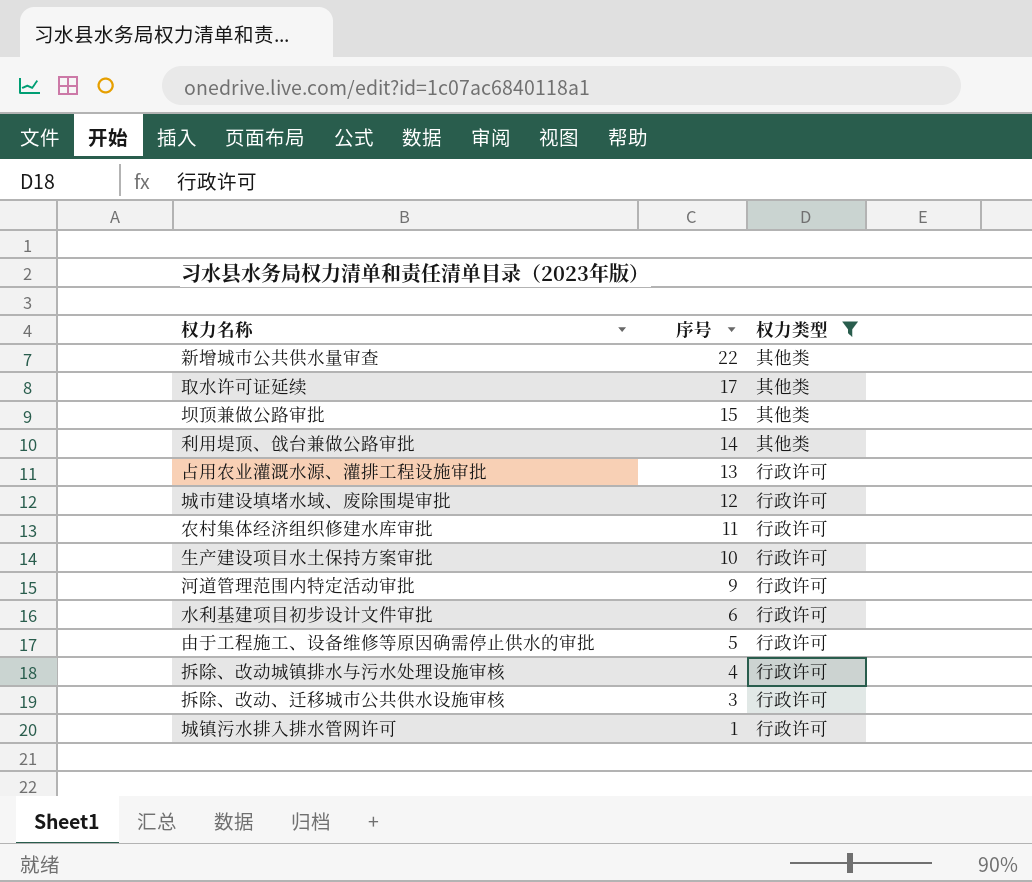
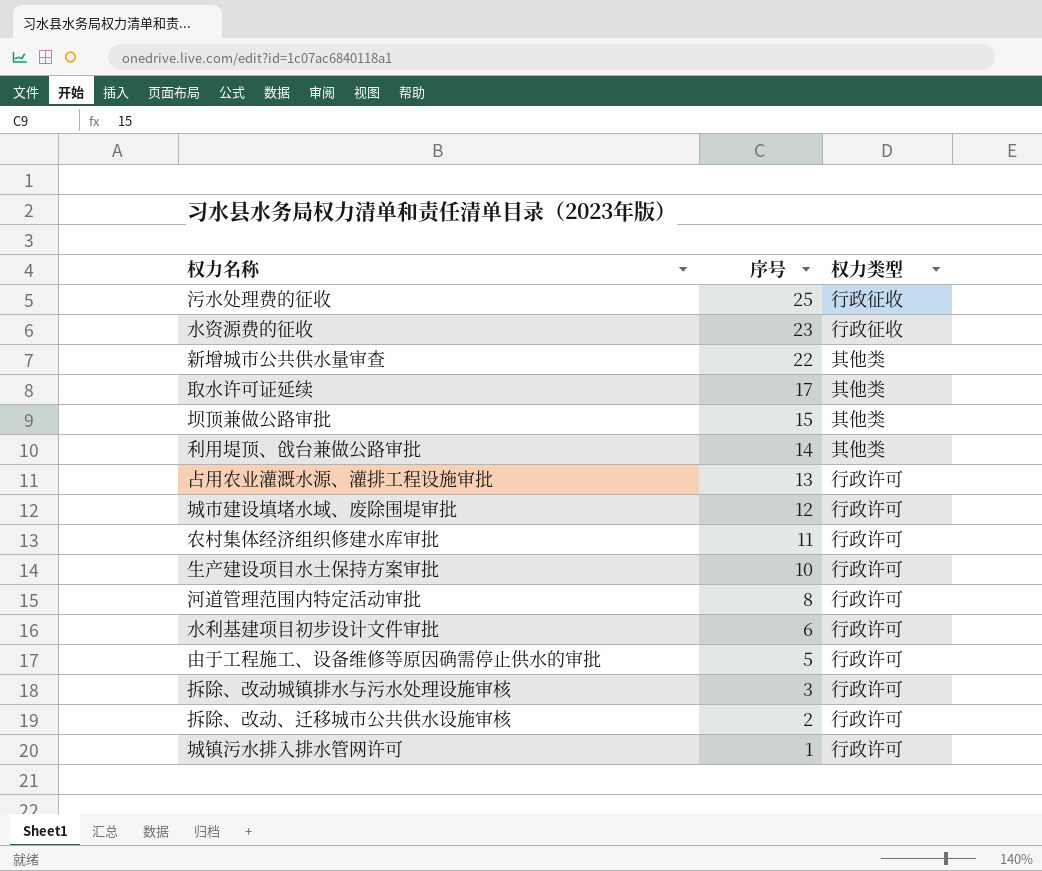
filter: 权力类型 != 行政征收 -> none
河道管理范围内特定活动审批 | 序号: 9 -> 8
拆除、改动城镇排水与污水处理设施审核 | 序号: 4 -> 3
拆除、改动、迁移城市公共供水设施审核 | 序号: 3 -> 2

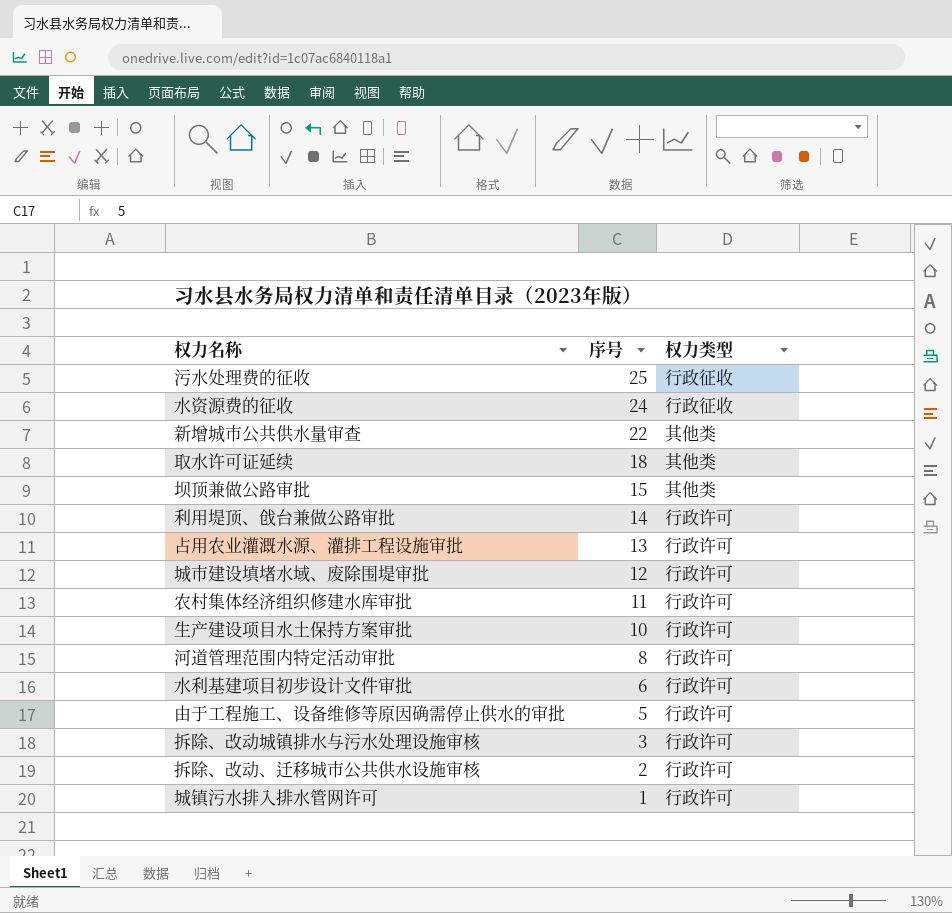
水资源费的征收 | 序号: 23 -> 24
取水许可证延续 | 序号: 17 -> 18
利用堤顶、戗台兼做公路审批 | 权力类型: 其他类 -> 行政许可

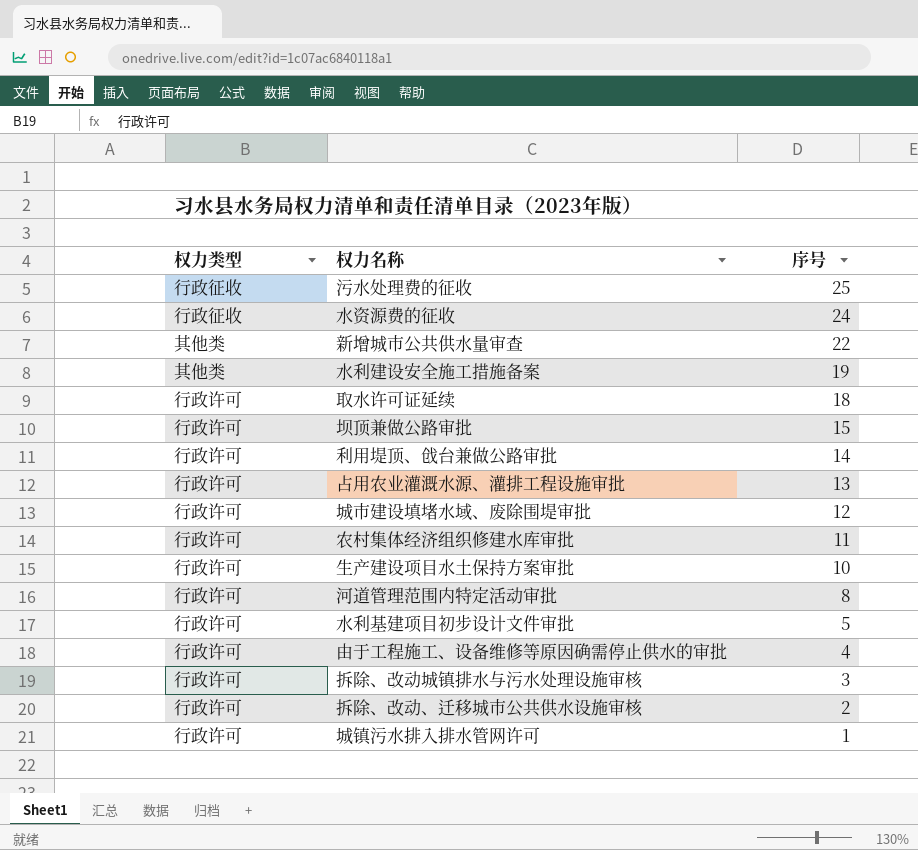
column 权力类型 | position: 3 -> 1
row 水利建设安全施工措施备案: none -> 其他类 | 19
取水许可证延续 | 权力类型: 其他类 -> 行政许可
坝顶兼做公路审批 | 权力类型: 其他类 -> 行政许可
水利基建项目初步设计文件审批 | 序号: 6 -> 5
由于工程施工、设备维修等原因确需停止供水的审批 | 序号: 5 -> 4

